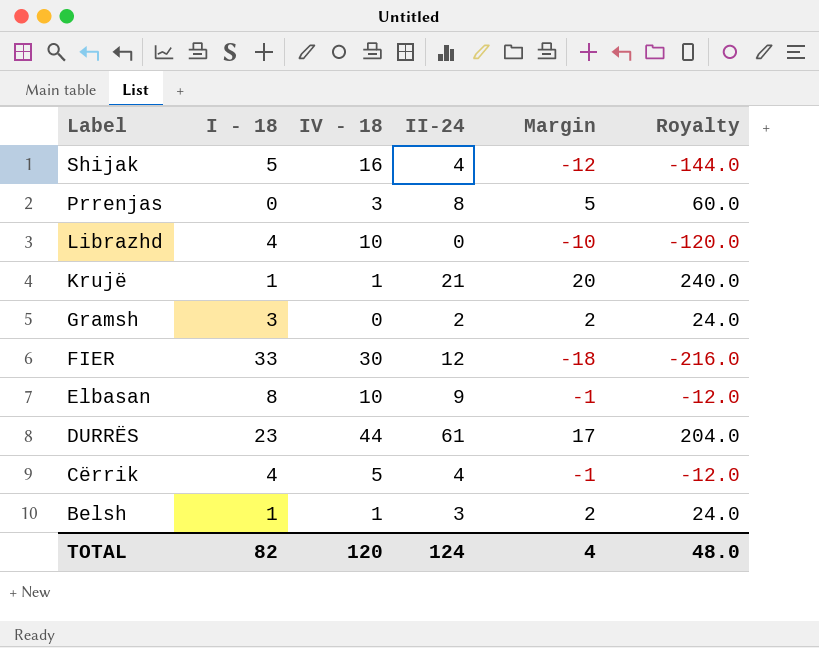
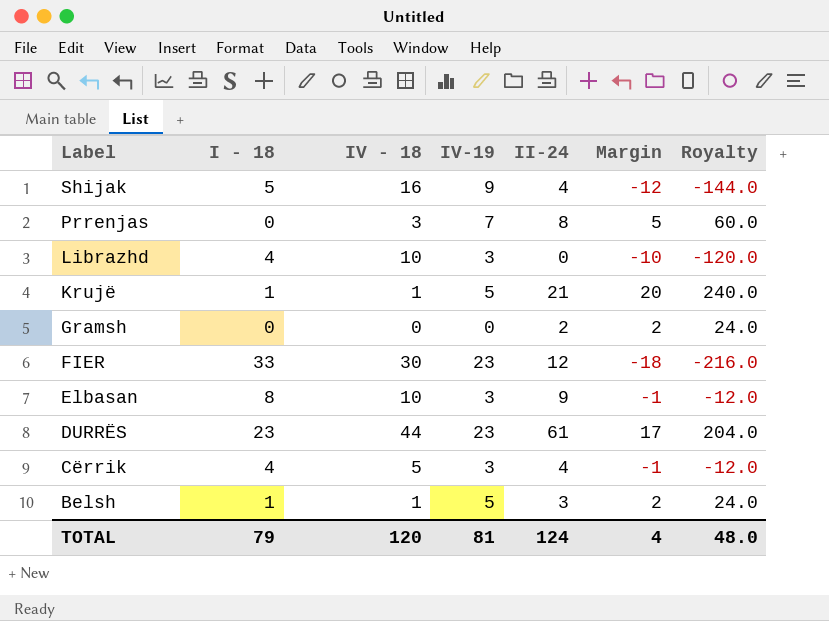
column IV-19 | position: none -> 4
Gramsh | I - 18: 3 -> 0
TOTAL | I - 18: 82 -> 79

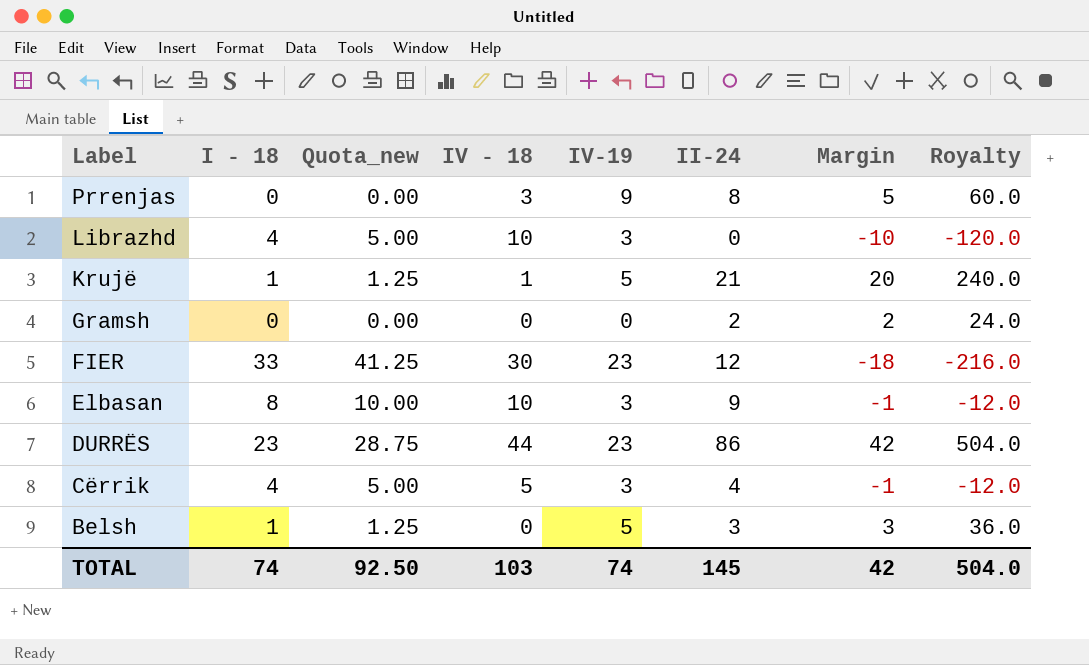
column Quota_new | formula: none -> [I - 18] * 1.25
row Shijak: 5 | 16 | 9 | 4 | -12 | -144.0 -> none
Prrenjas | IV-19: 7 -> 9
DURRËS | II-24: 61 -> 86
DURRËS | Margin: 17 -> 42
DURRËS | Royalty: 204.0 -> 504.0
Belsh | IV - 18: 1 -> 0
Belsh | Margin: 2 -> 3
Belsh | Royalty: 24.0 -> 36.0
TOTAL | I - 18: 79 -> 74
TOTAL | IV - 18: 120 -> 103
TOTAL | IV-19: 81 -> 74
TOTAL | II-24: 124 -> 145
TOTAL | Margin: 4 -> 42
TOTAL | Royalty: 48.0 -> 504.0

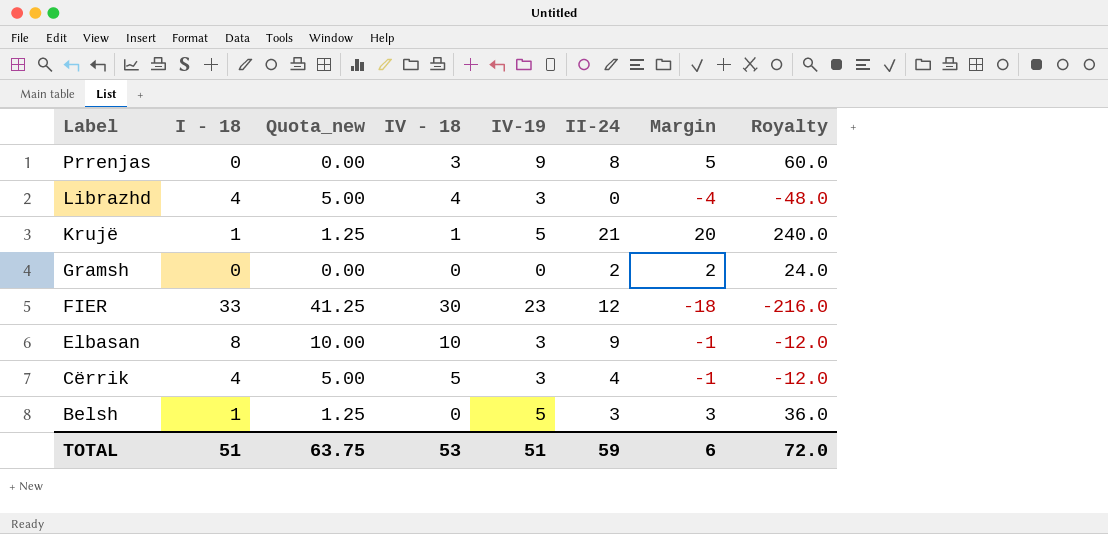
row DURRËS: 23 | 28.75 | 44 | 23 | 86 | 42 | 504.0 -> none
Librazhd | IV - 18: 10 -> 4
Librazhd | Margin: -10 -> -4
Librazhd | Royalty: -120.0 -> -48.0
TOTAL | I - 18: 74 -> 51
TOTAL | Quota_new: 92.50 -> 63.75
TOTAL | IV - 18: 103 -> 53
TOTAL | IV-19: 74 -> 51
TOTAL | II-24: 145 -> 59
TOTAL | Margin: 42 -> 6
TOTAL | Royalty: 504.0 -> 72.0

